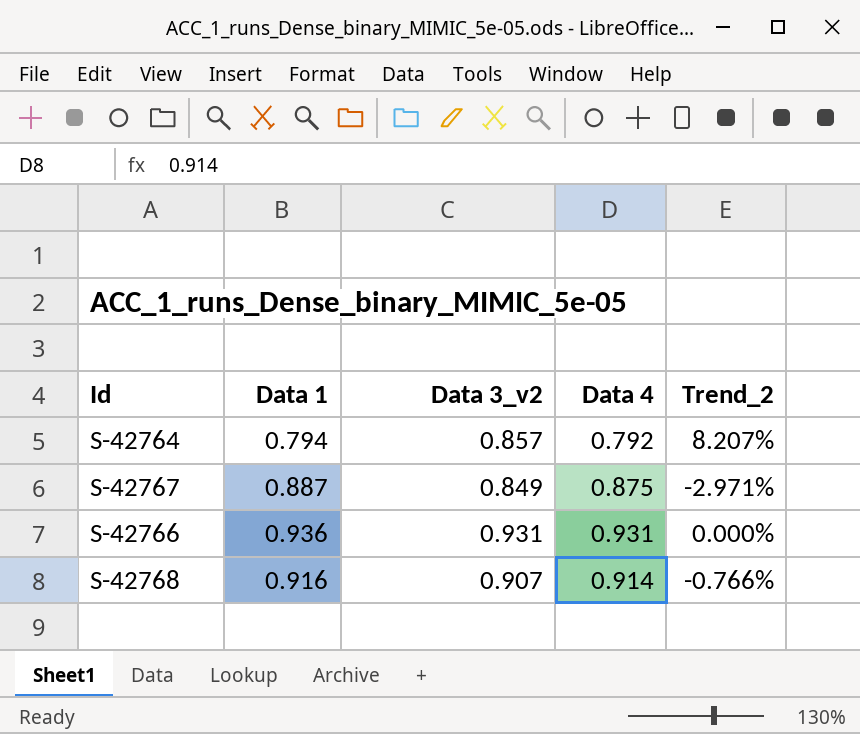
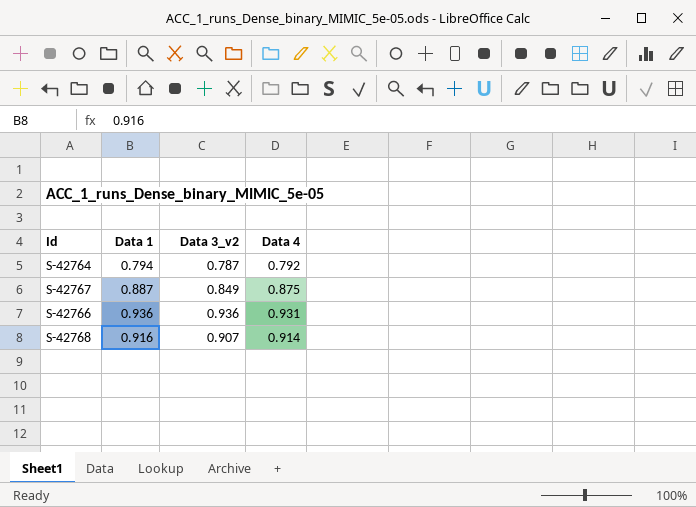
column Trend_2 | formula: ([Data 3_v2] - [Data 4]) / [Data 4] -> none
S-42764 | Data 3_v2: 0.857 -> 0.787
S-42766 | Data 3_v2: 0.931 -> 0.936

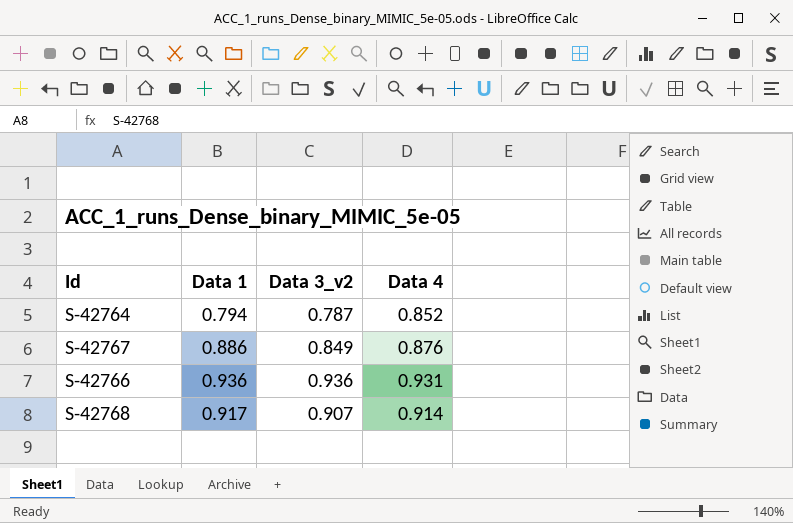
S-42764 | Data 4: 0.792 -> 0.852
S-42767 | Data 1: 0.887 -> 0.886
S-42767 | Data 4: 0.875 -> 0.876
S-42768 | Data 1: 0.916 -> 0.917

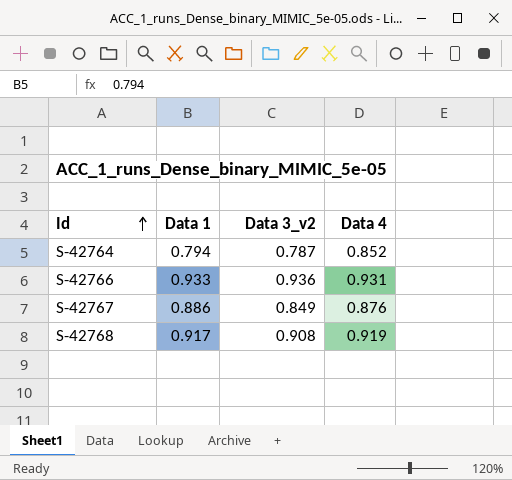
row order: none -> Id ascending
S-42766 | Data 1: 0.936 -> 0.933
S-42768 | Data 3_v2: 0.907 -> 0.908
S-42768 | Data 4: 0.914 -> 0.919

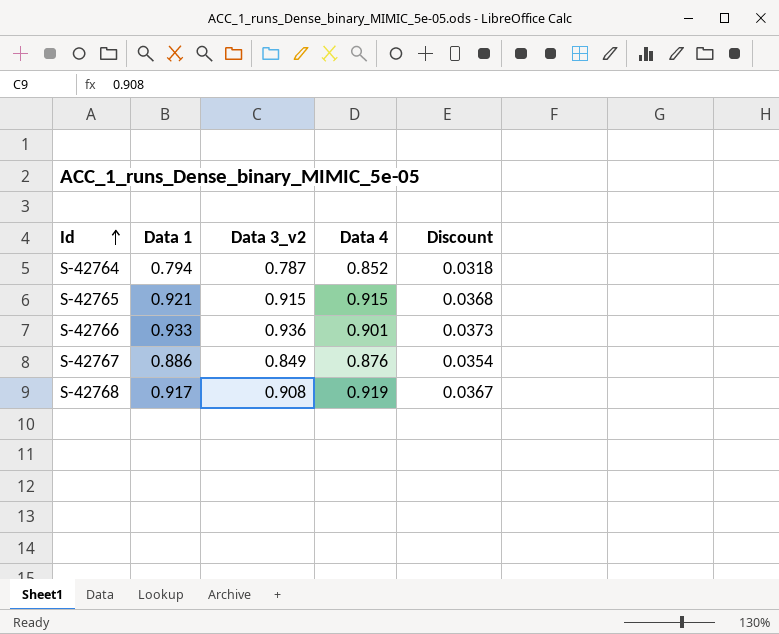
column Discount | formula: none -> [Data 1] * 0.04
row S-42765: none -> 0.921 | 0.915 | 0.915 | 0.0368
S-42766 | Data 4: 0.931 -> 0.901

